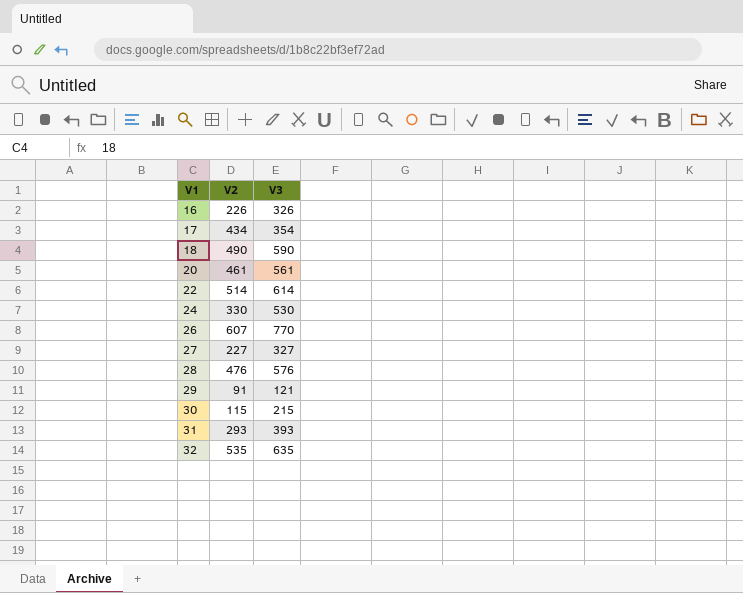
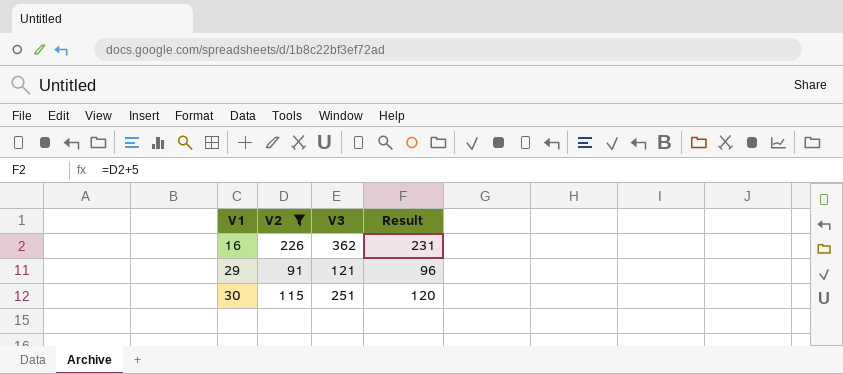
filter: none -> V2 <= 226
column Result | formula: none -> [V2] + 5
16 | V3: 326 -> 362
30 | V3: 215 -> 251

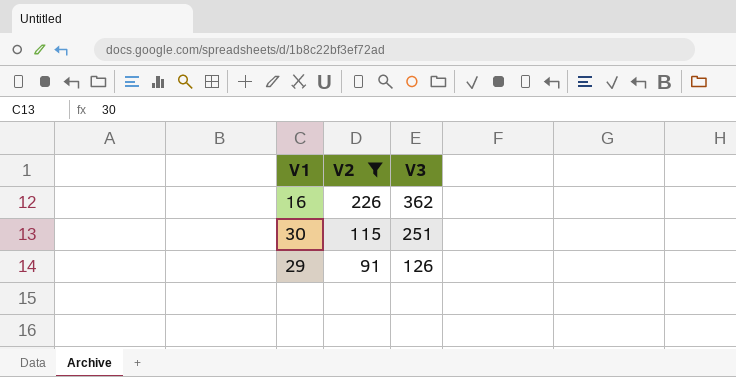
row order: V1 ascending -> V2 descending
column Result | formula: [V2] + 5 -> none
29 | V3: 121 -> 126

